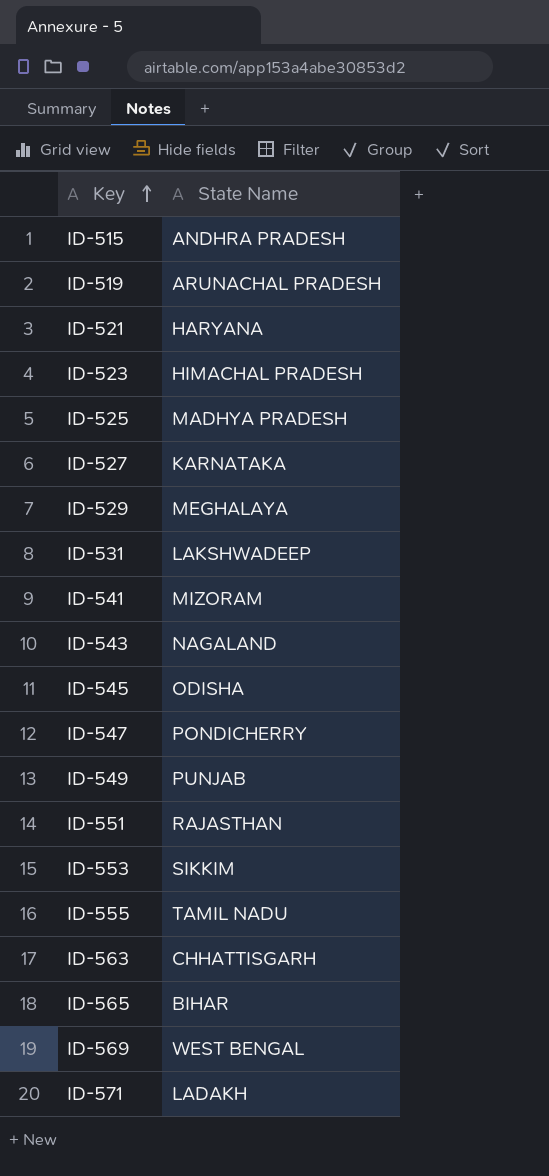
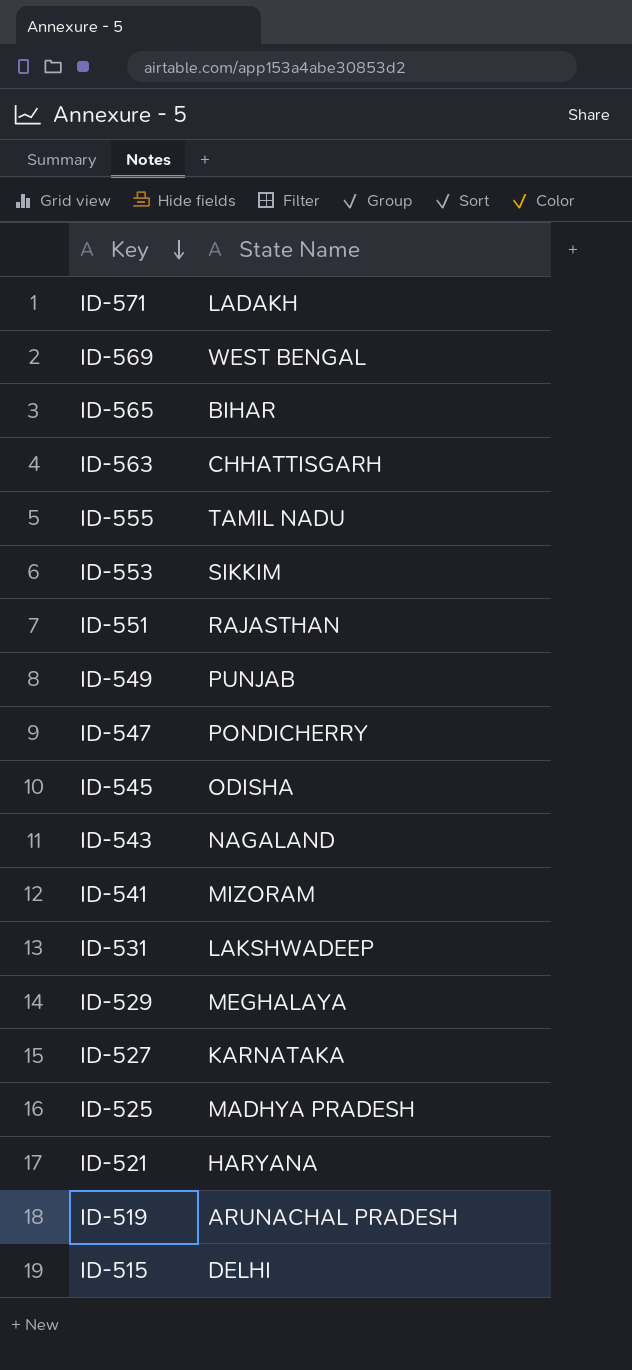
row order: Key ascending -> Key descending
row ID-523: HIMACHAL PRADESH -> none
ID-515 | State Name: ANDHRA PRADESH -> DELHI

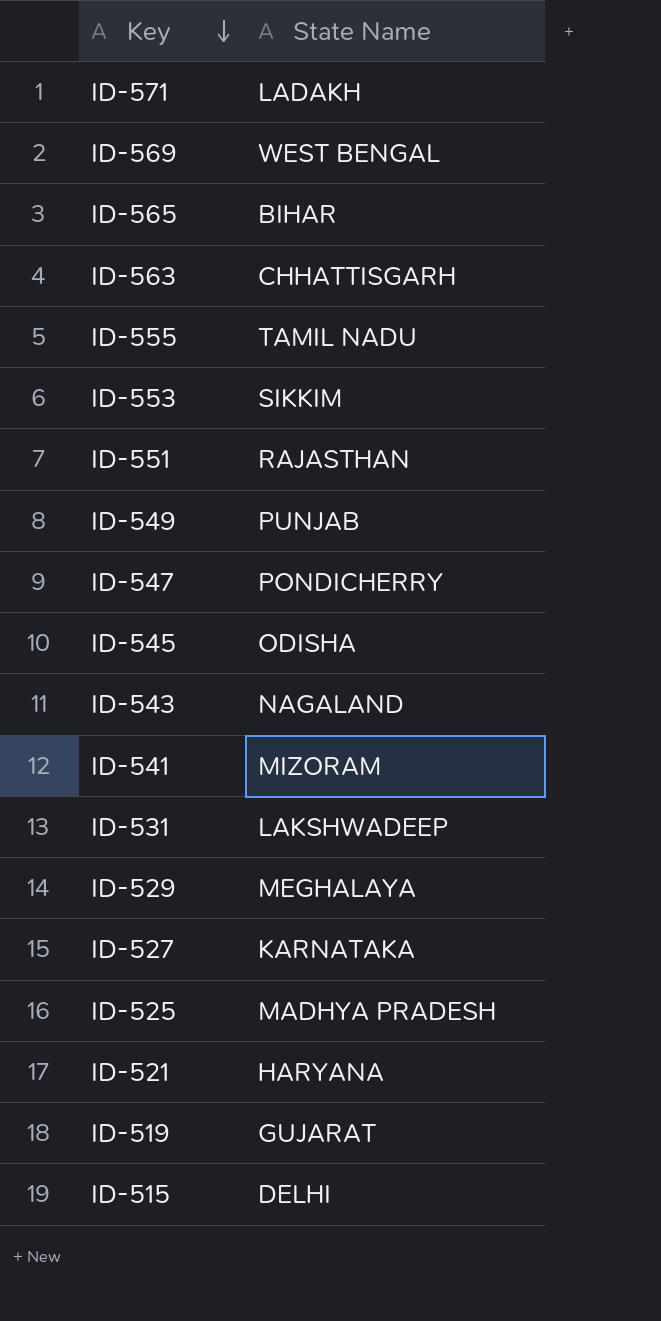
ID-519 | State Name: ARUNACHAL PRADESH -> GUJARAT

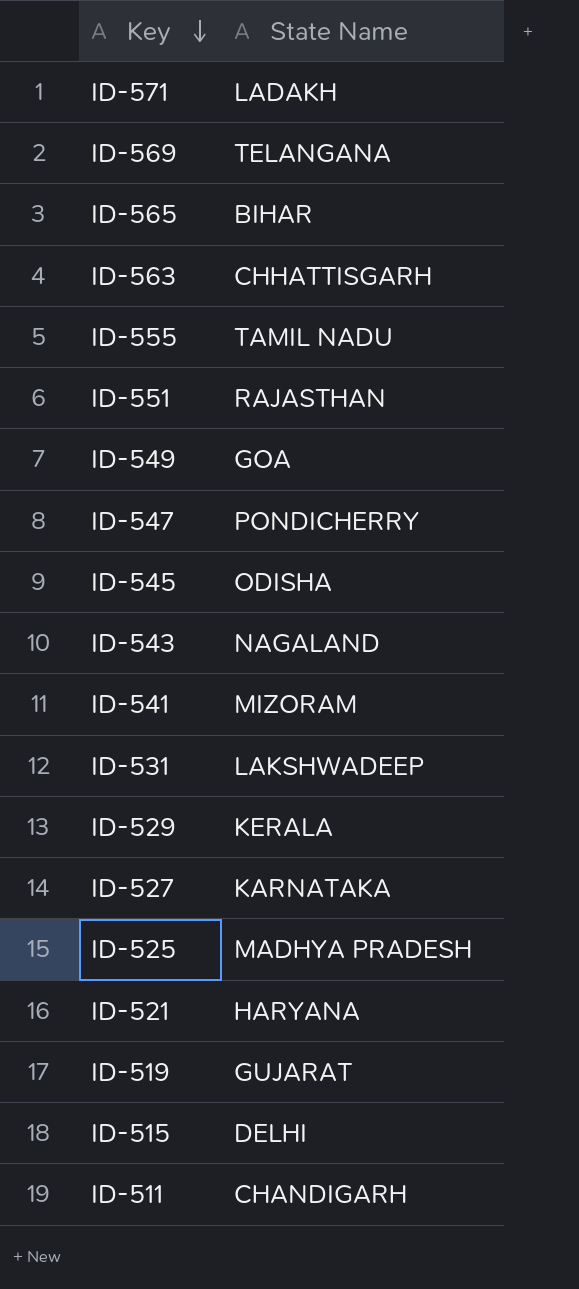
row ID-553: SIKKIM -> none
ID-569 | State Name: WEST BENGAL -> TELANGANA
ID-549 | State Name: PUNJAB -> GOA
ID-529 | State Name: MEGHALAYA -> KERALA
row ID-511: none -> CHANDIGARH

